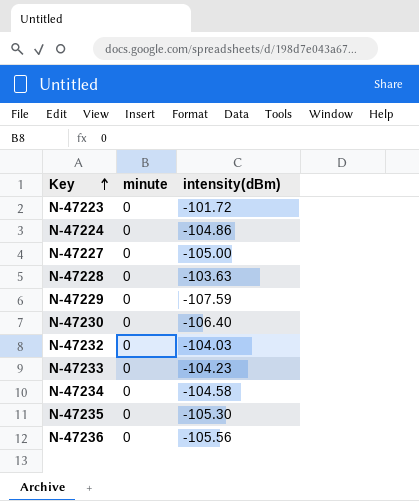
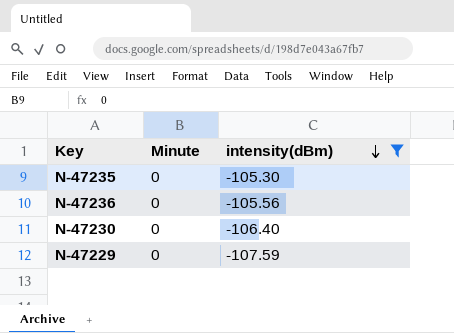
filter: none -> intensity(dBm) <= -105.30
row order: Key ascending -> intensity(dBm) descending
column name: minute -> Minute

